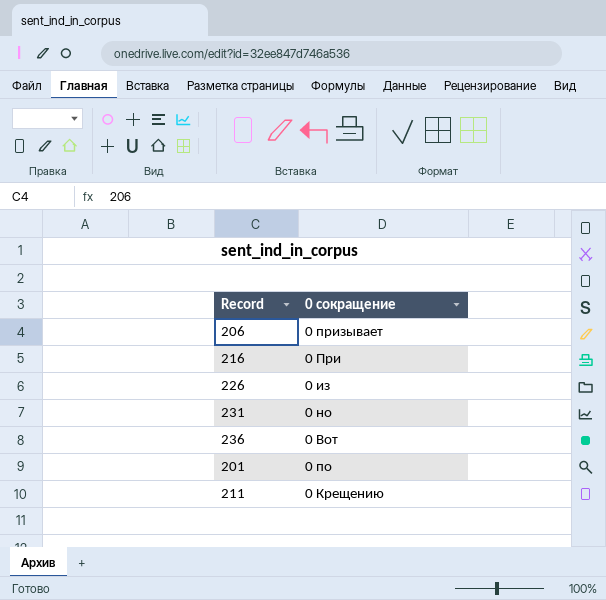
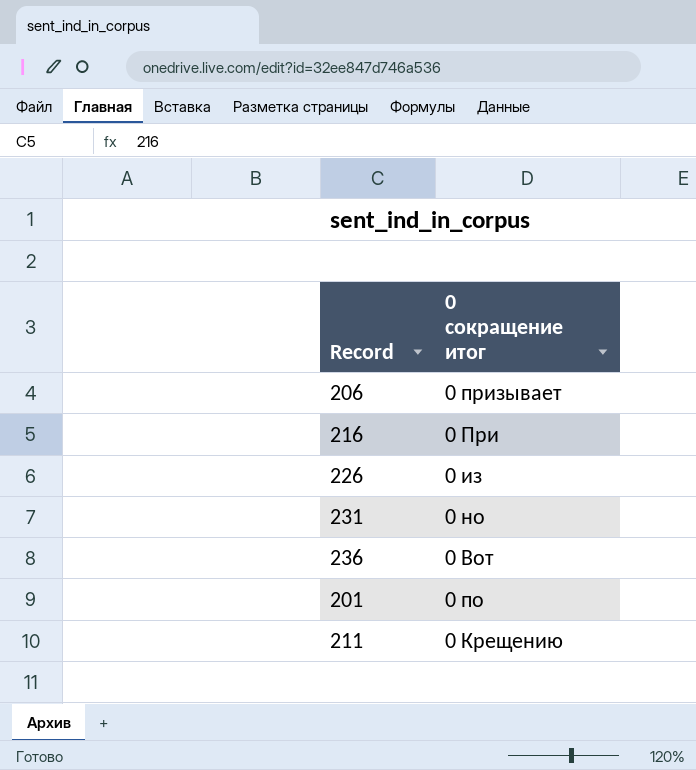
column name: 0 сокращение -> 0 сокращение итог

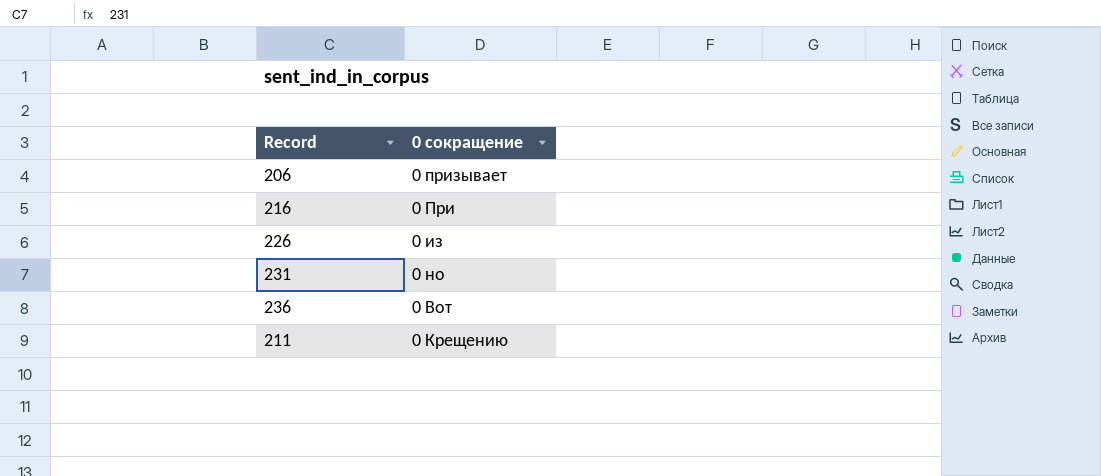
column name: 0 сокращение итог -> 0 сокращение
row 201: 0 по -> none

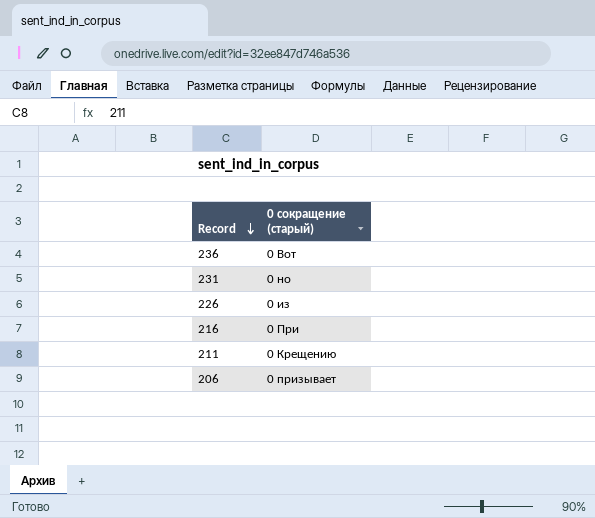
row order: none -> Record descending
column name: 0 сокращение -> 0 сокращение (старый)

